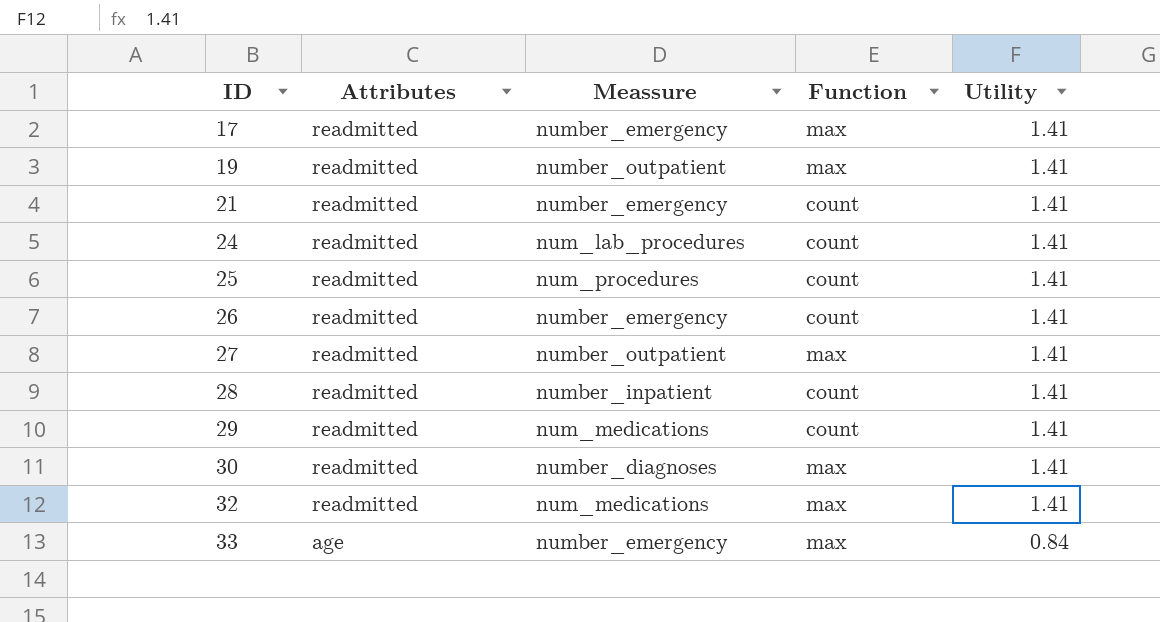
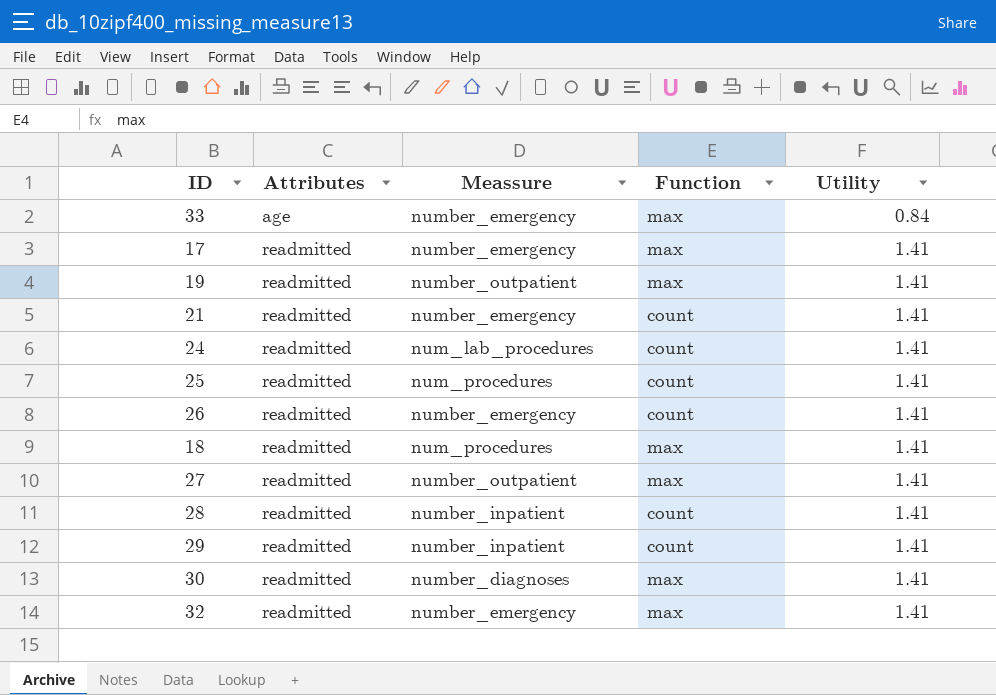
row order: ID ascending -> Attributes ascending
row 18: none -> readmitted | num_procedures | max | 1.41
29 | Meassure: num_medications -> number_inpatient
32 | Meassure: num_medications -> number_emergency

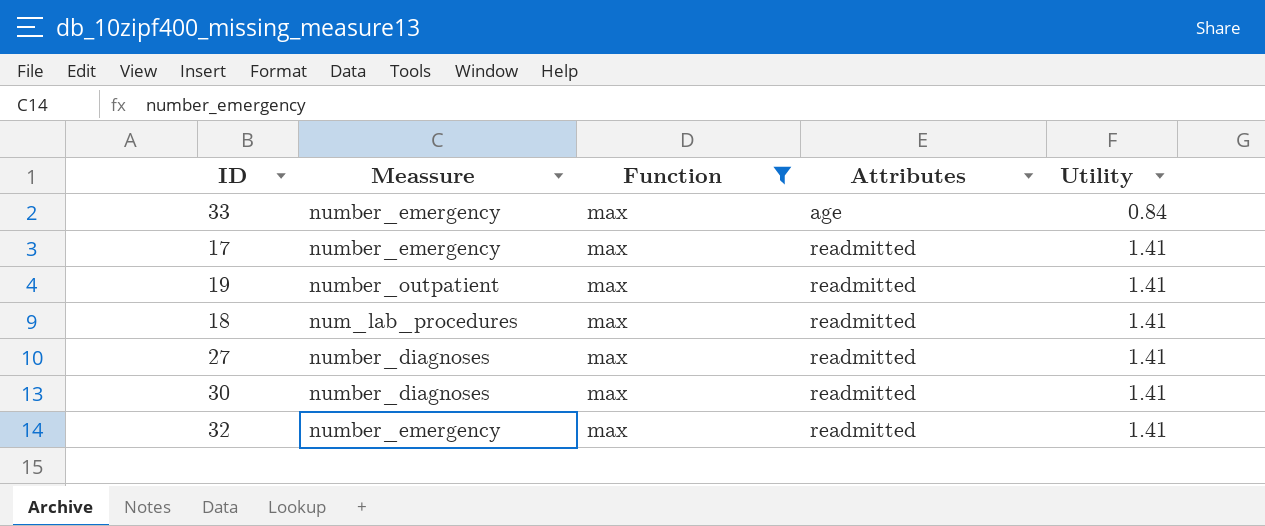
filter: none -> Function = max
column Attributes | position: 2 -> 4
18 | Meassure: num_procedures -> num_lab_procedures
27 | Meassure: number_outpatient -> number_diagnoses

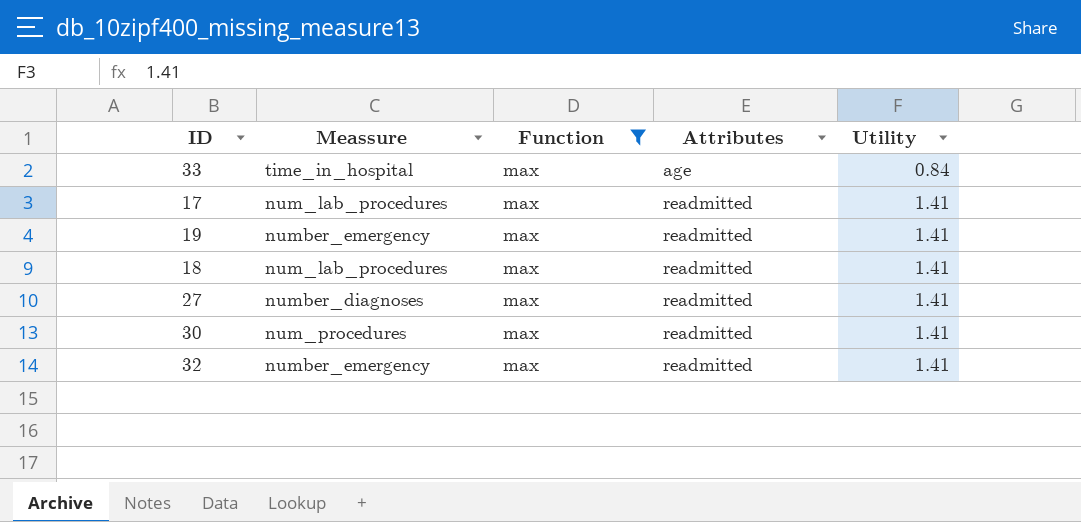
33 | Meassure: number_emergency -> time_in_hospital
17 | Meassure: number_emergency -> num_lab_procedures
19 | Meassure: number_outpatient -> number_emergency
30 | Meassure: number_diagnoses -> num_procedures

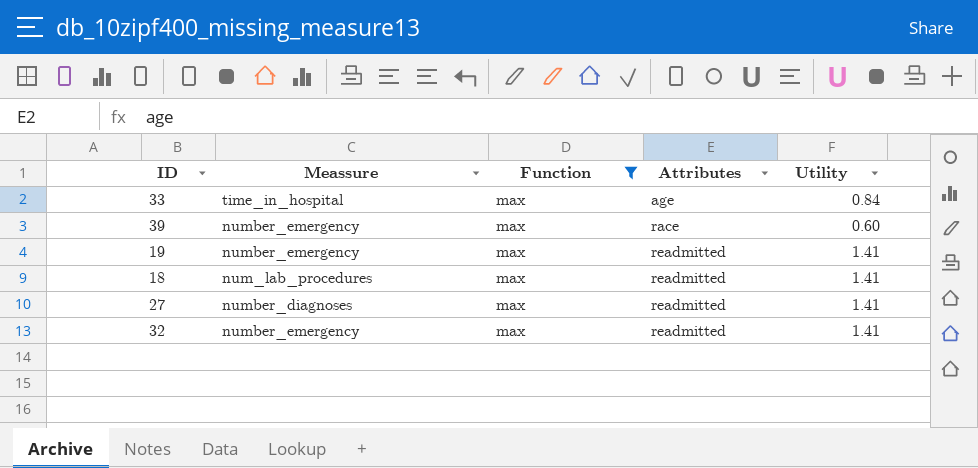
row 17: num_lab_procedures | max | readmitted | 1.41 -> none
row 30: num_procedures | max | readmitted | 1.41 -> none
row 39: none -> number_emergency | max | race | 0.60

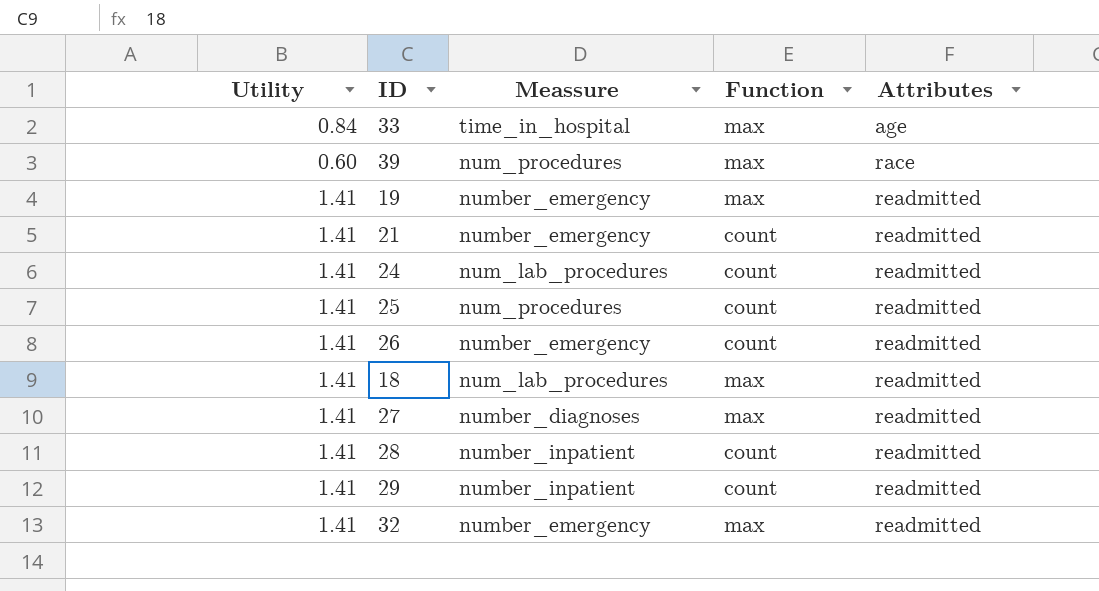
filter: Function = max -> none
column Utility | position: 5 -> 1
39 | Meassure: number_emergency -> num_procedures

